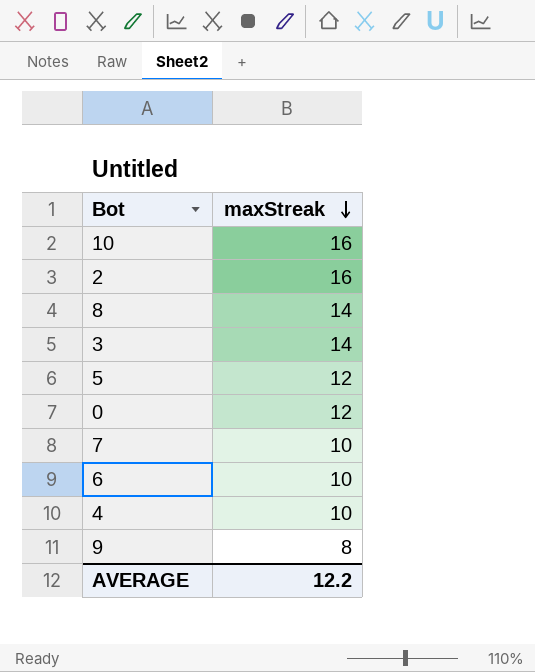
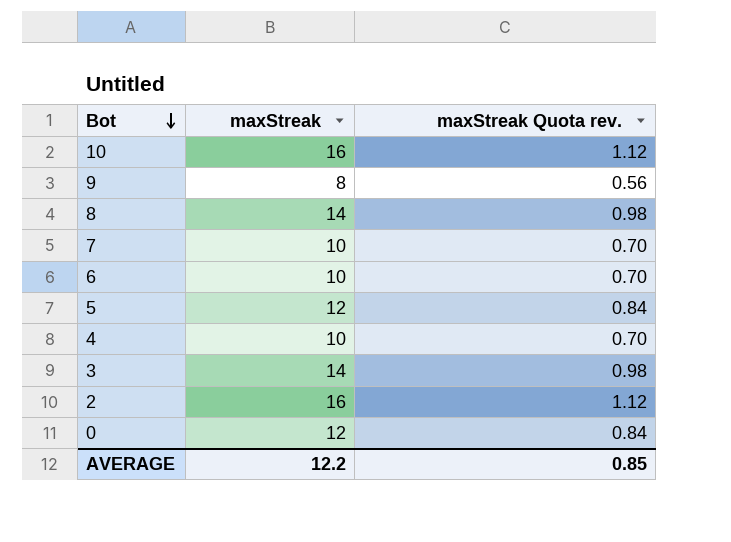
row order: maxStreak descending -> Bot descending
column maxStreak Quota rev. | formula: none -> [maxStreak] * 0.07

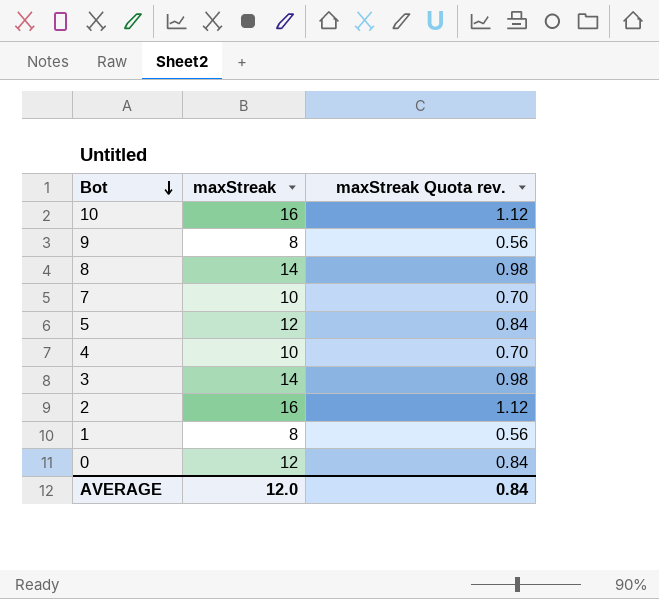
row 6: 10 | 0.70 -> none
row 1: none -> 8 | 0.56
AVERAGE | maxStreak: 12.2 -> 12.0
AVERAGE | maxStreak Quota rev.: 0.85 -> 0.84

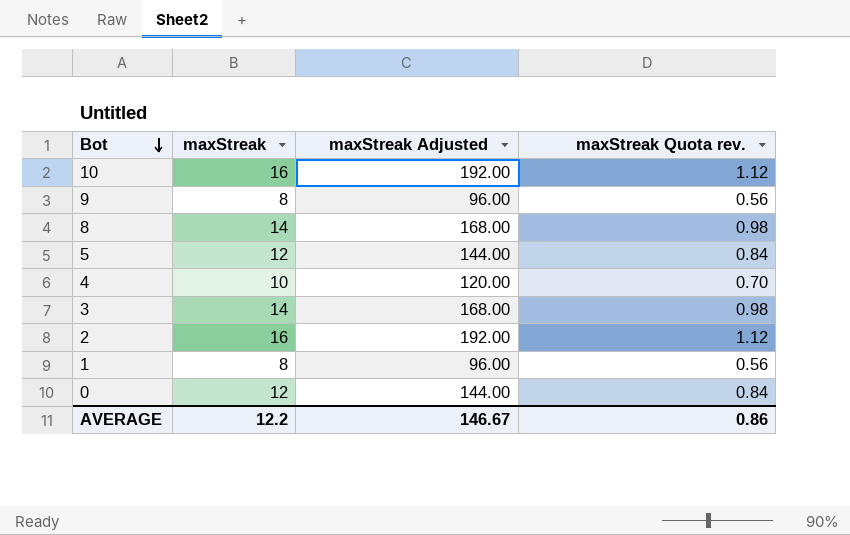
column maxStreak Adjusted | formula: none -> [maxStreak] * 12
row 7: 10 | 0.70 -> none
AVERAGE | maxStreak: 12.0 -> 12.2
AVERAGE | maxStreak Quota rev.: 0.84 -> 0.86

